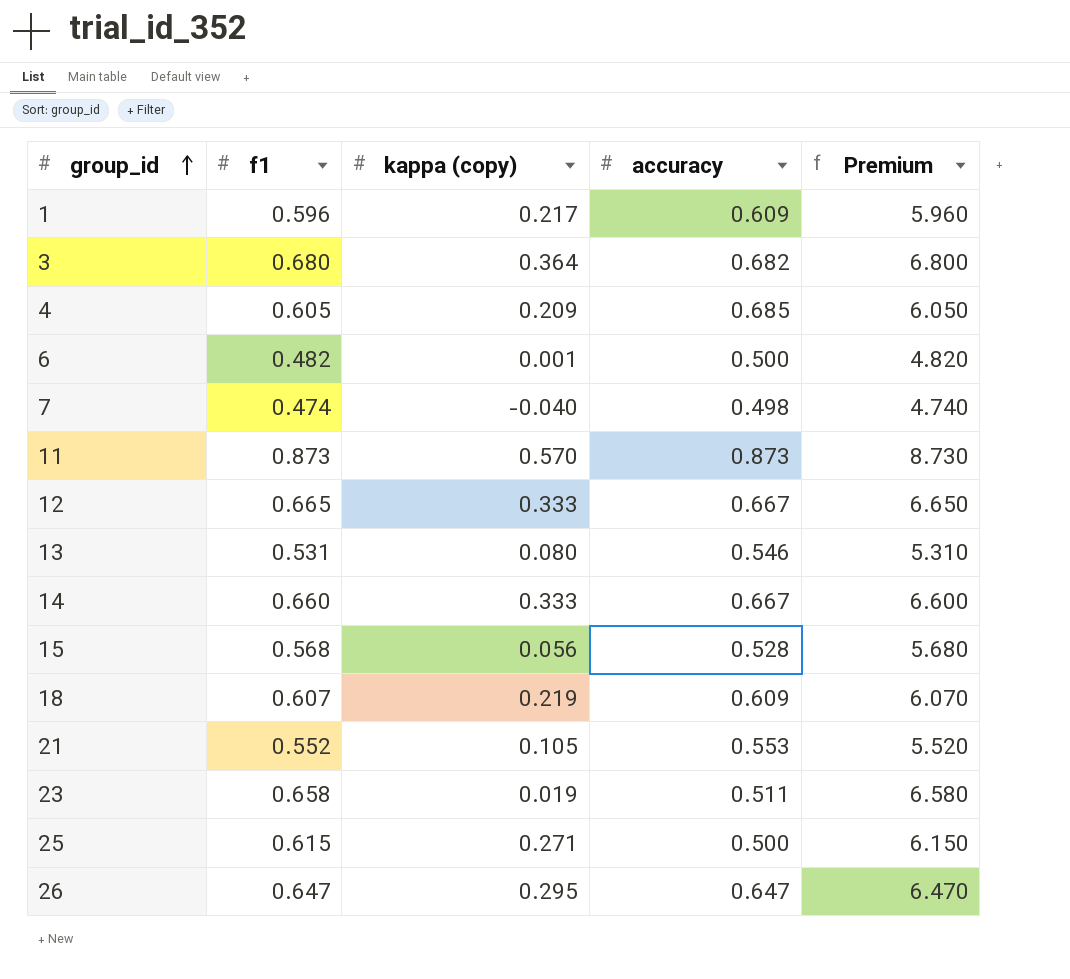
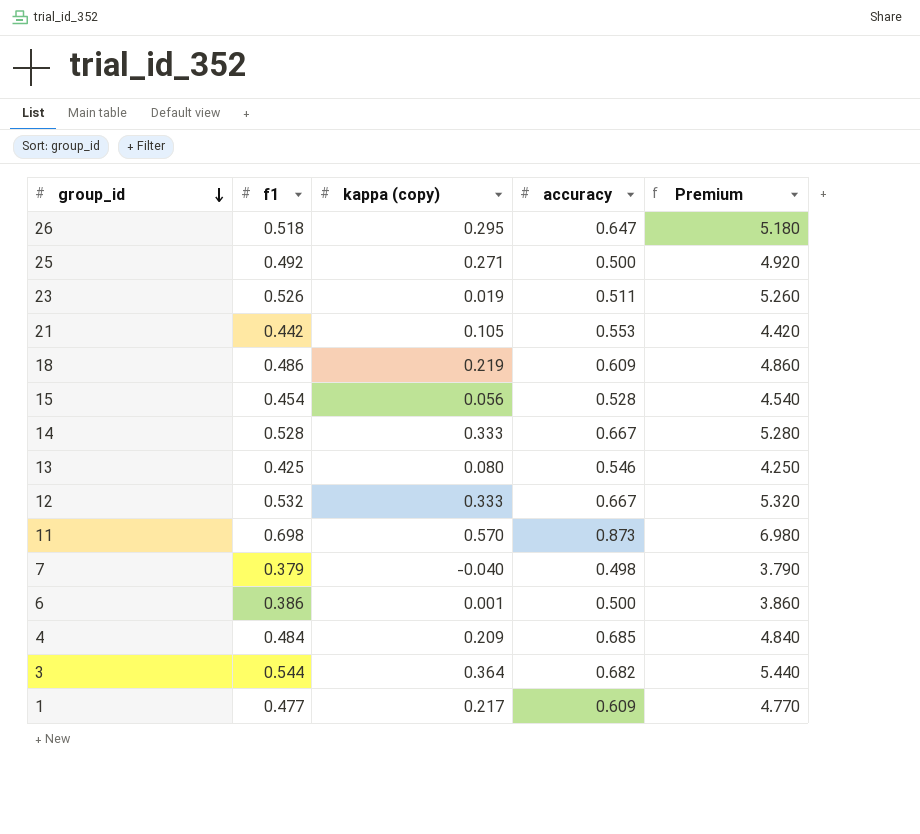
row order: group_id ascending -> group_id descending
26 | f1: 0.647 -> 0.518
26 | Premium: 6.470 -> 5.180
25 | f1: 0.615 -> 0.492
25 | Premium: 6.150 -> 4.920
23 | f1: 0.658 -> 0.526
23 | Premium: 6.580 -> 5.260
21 | f1: 0.552 -> 0.442
21 | Premium: 5.520 -> 4.420
18 | f1: 0.607 -> 0.486
18 | Premium: 6.070 -> 4.860
15 | f1: 0.568 -> 0.454
15 | Premium: 5.680 -> 4.540
14 | f1: 0.660 -> 0.528
14 | Premium: 6.600 -> 5.280
13 | f1: 0.531 -> 0.425
13 | Premium: 5.310 -> 4.250
12 | f1: 0.665 -> 0.532
12 | Premium: 6.650 -> 5.320
11 | f1: 0.873 -> 0.698
11 | Premium: 8.730 -> 6.980
7 | f1: 0.474 -> 0.379
7 | Premium: 4.740 -> 3.790
6 | f1: 0.482 -> 0.386
6 | Premium: 4.820 -> 3.860
4 | f1: 0.605 -> 0.484
4 | Premium: 6.050 -> 4.840
3 | f1: 0.680 -> 0.544
3 | Premium: 6.800 -> 5.440
1 | f1: 0.596 -> 0.477
1 | Premium: 5.960 -> 4.770

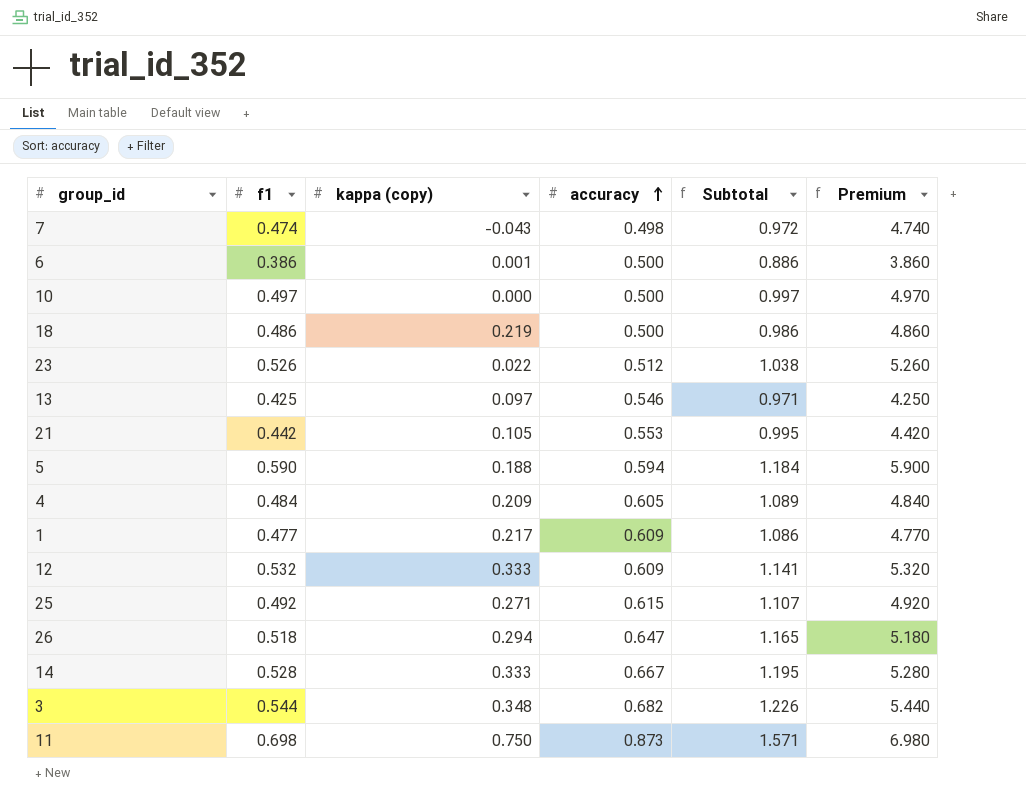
row order: group_id descending -> accuracy ascending
column Subtotal | formula: none -> [f1] + [accuracy]
row 15: 0.454 | 0.056 | 0.528 | 4.540 -> none
7 | f1: 0.379 -> 0.474
7 | kappa (copy): -0.040 -> -0.043
7 | Premium: 3.790 -> 4.740
row 10: none -> 0.497 | 0.000 | 0.500 | 0.997 | 4.970
18 | accuracy: 0.609 -> 0.500
23 | kappa (copy): 0.019 -> 0.022
23 | accuracy: 0.511 -> 0.512
13 | kappa (copy): 0.080 -> 0.097
row 5: none -> 0.590 | 0.188 | 0.594 | 1.184 | 5.900
4 | accuracy: 0.685 -> 0.605
12 | accuracy: 0.667 -> 0.609
25 | accuracy: 0.500 -> 0.615
26 | kappa (copy): 0.295 -> 0.294
3 | kappa (copy): 0.364 -> 0.348
11 | kappa (copy): 0.570 -> 0.750

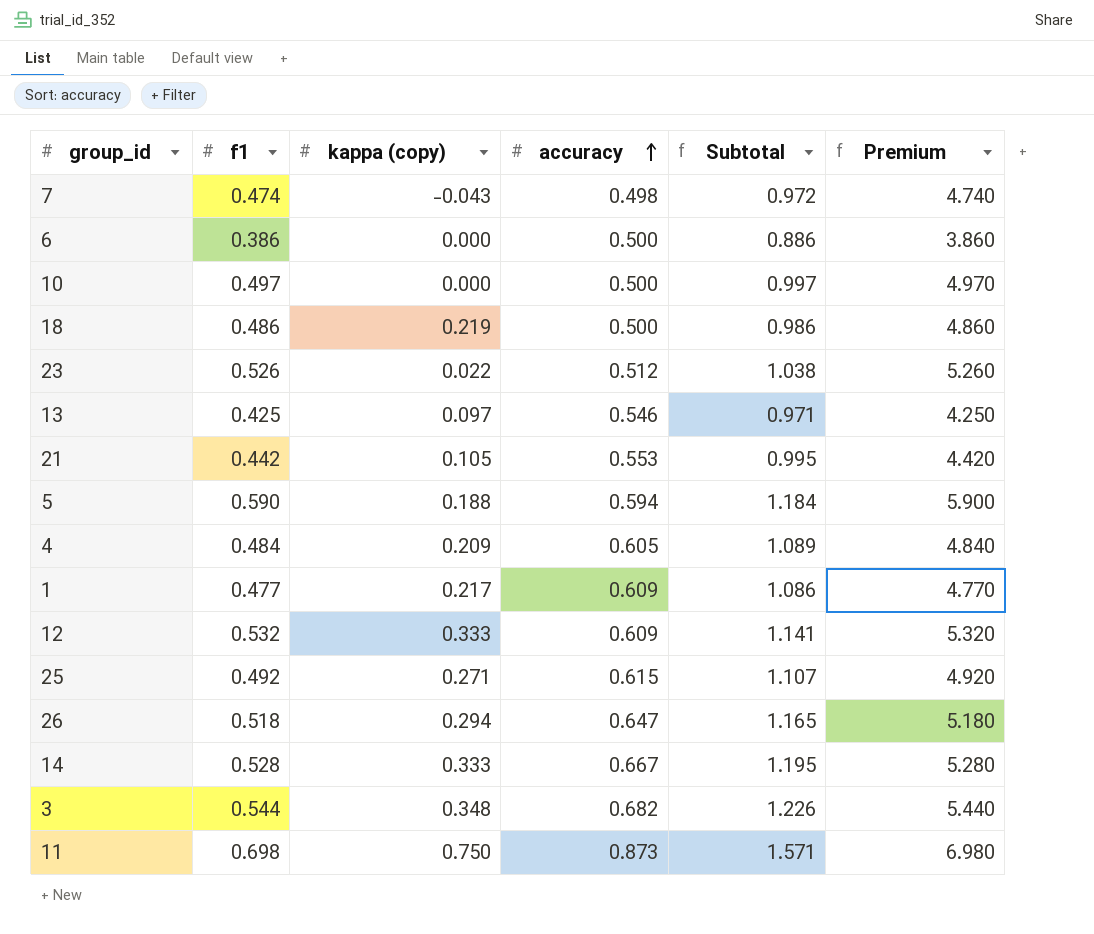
6 | kappa (copy): 0.001 -> 0.000

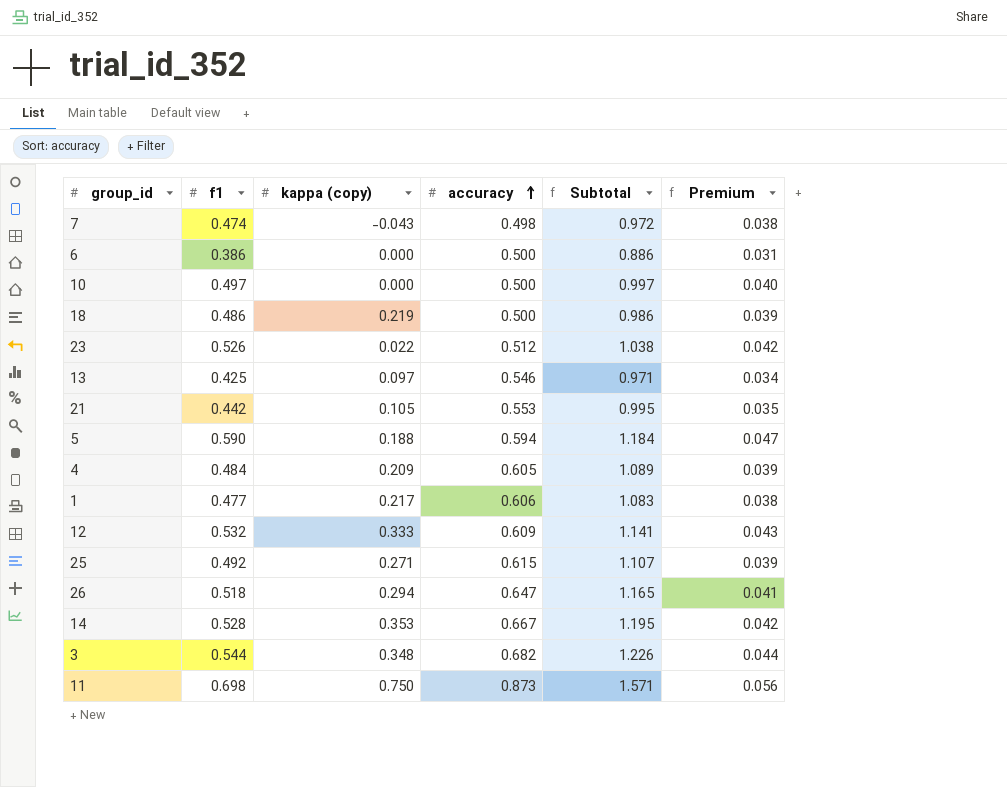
column Premium | formula: [f1] * 10 -> [f1] * 0.08
1 | accuracy: 0.609 -> 0.606
1 | Subtotal: 1.086 -> 1.083
14 | kappa (copy): 0.333 -> 0.353

